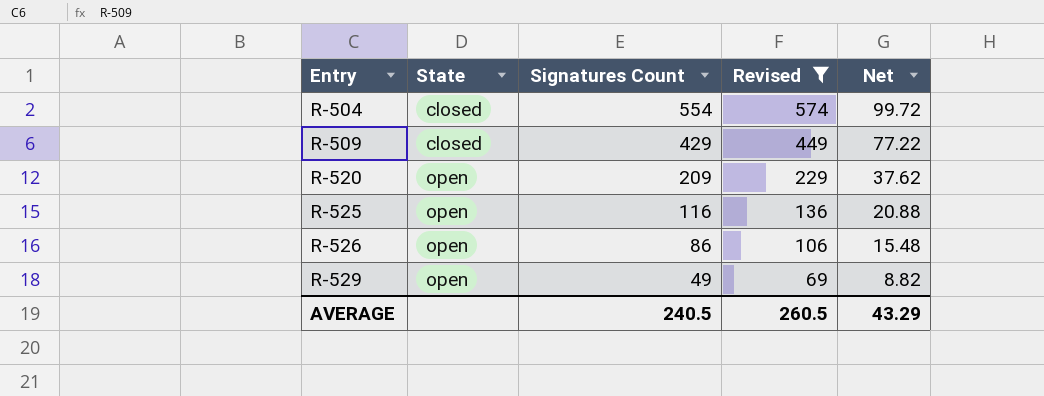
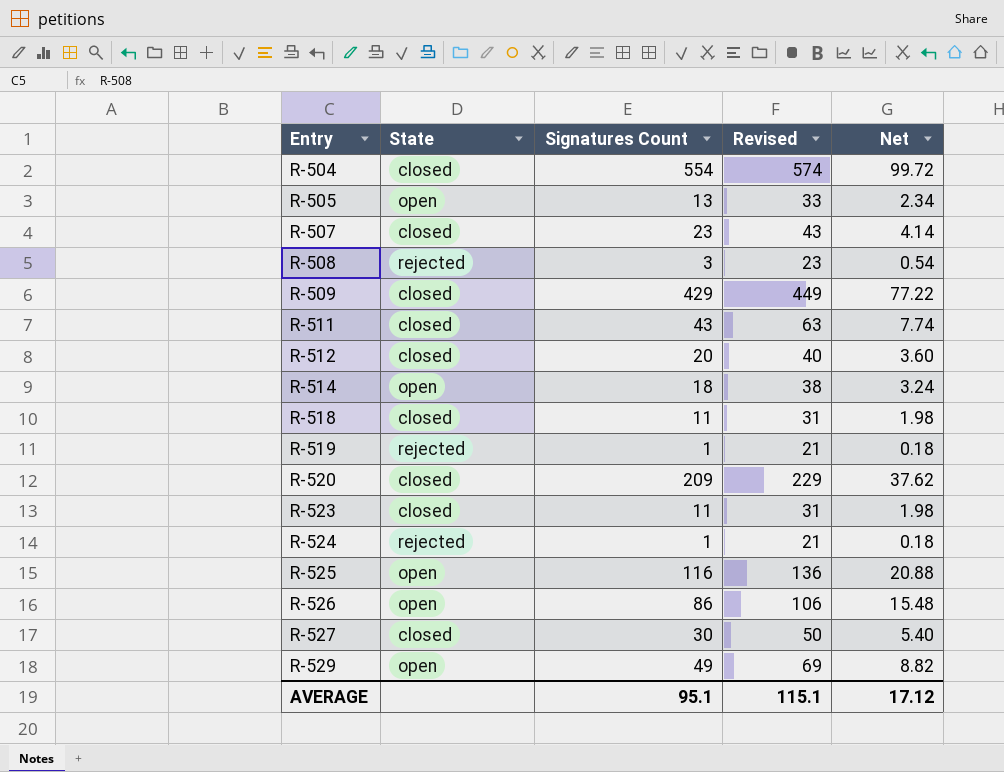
filter: Revised >= 69 -> none
R-520 | State: open -> closed
AVERAGE | Signatures Count: 240.5 -> 95.1
AVERAGE | Revised: 260.5 -> 115.1
AVERAGE | Net: 43.29 -> 17.12

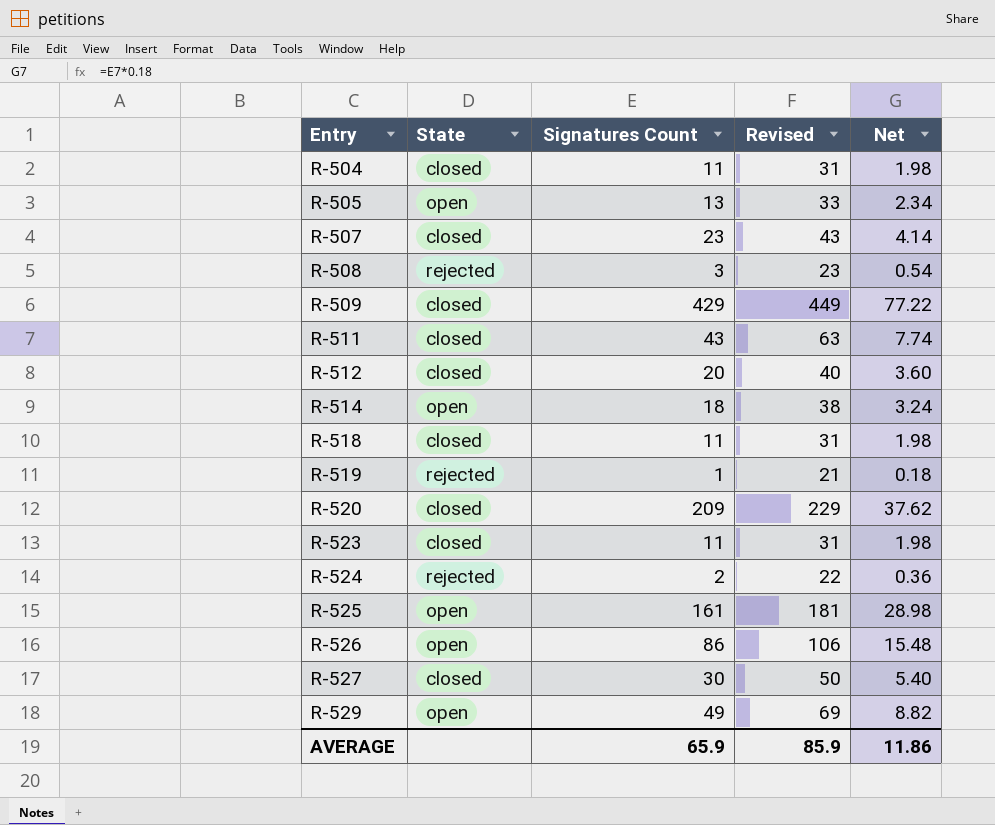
R-504 | Signatures Count: 554 -> 11
R-504 | Revised: 574 -> 31
R-504 | Net: 99.72 -> 1.98
R-524 | Signatures Count: 1 -> 2
R-524 | Revised: 21 -> 22
R-524 | Net: 0.18 -> 0.36
R-525 | Signatures Count: 116 -> 161
R-525 | Revised: 136 -> 181
R-525 | Net: 20.88 -> 28.98
AVERAGE | Signatures Count: 95.1 -> 65.9
AVERAGE | Revised: 115.1 -> 85.9
AVERAGE | Net: 17.12 -> 11.86

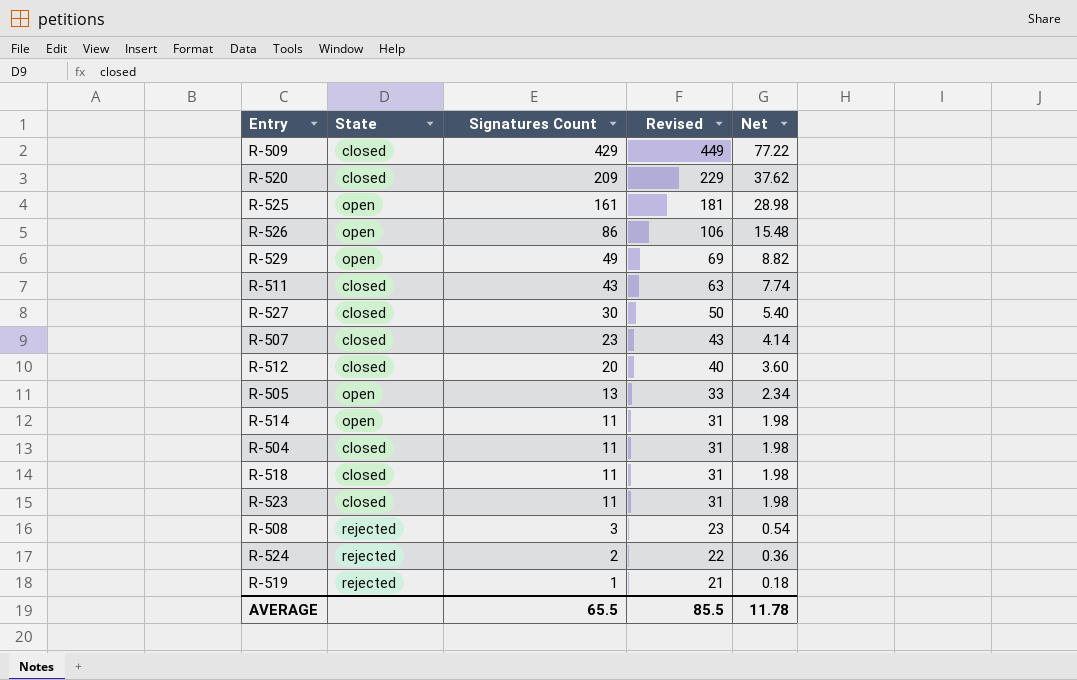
row order: Entry ascending -> Signatures Count descending
R-514 | Signatures Count: 18 -> 11
R-514 | Revised: 38 -> 31
R-514 | Net: 3.24 -> 1.98
AVERAGE | Signatures Count: 65.9 -> 65.5
AVERAGE | Revised: 85.9 -> 85.5
AVERAGE | Net: 11.86 -> 11.78

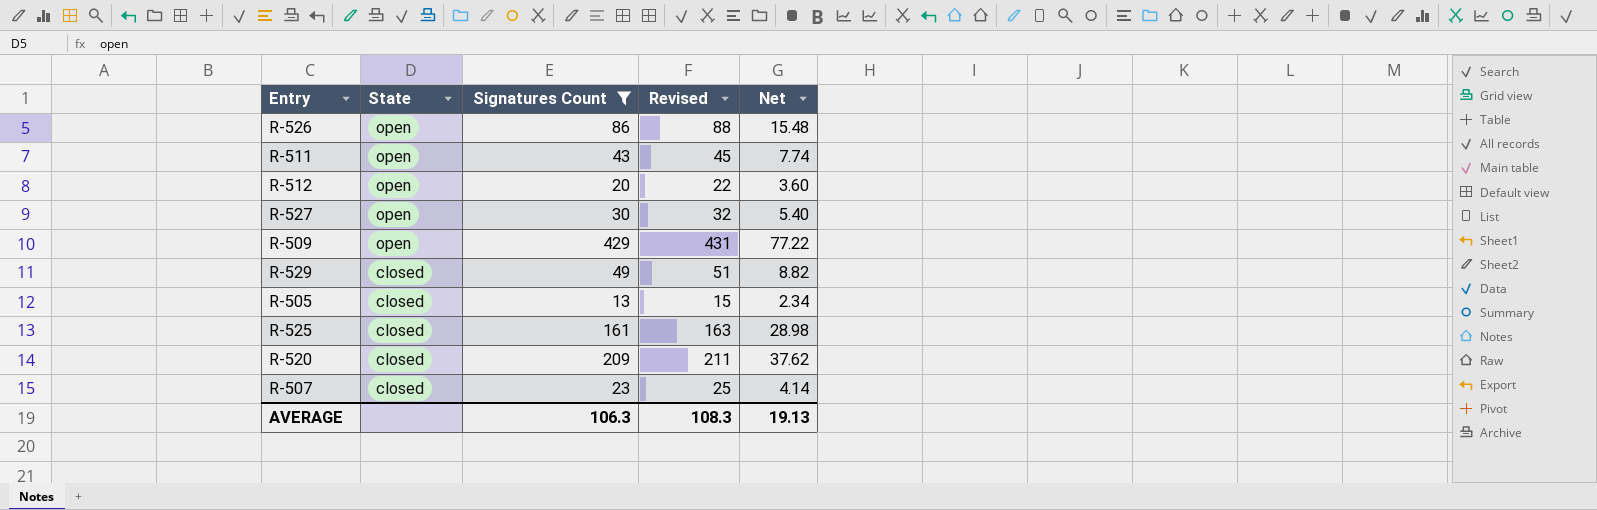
filter: none -> Signatures Count >= 13
row order: Signatures Count descending -> State descending
column Revised | formula: [Signatures Count] + 20 -> [Signatures Count] + 2
R-511 | State: closed -> open
R-512 | State: closed -> open
R-527 | State: closed -> open
R-509 | State: closed -> open
R-529 | State: open -> closed
R-505 | State: open -> closed
R-525 | State: open -> closed
AVERAGE | Signatures Count: 65.5 -> 106.3
AVERAGE | Revised: 85.5 -> 108.3
AVERAGE | Net: 11.78 -> 19.13

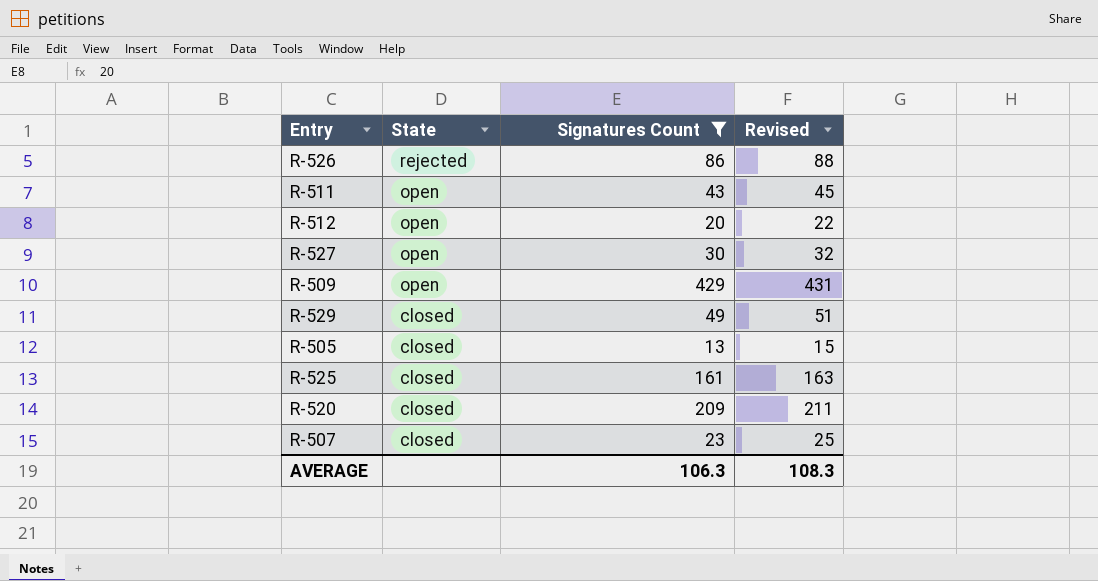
column Net | formula: [Signatures Count] * 0.18 -> none
R-526 | State: open -> rejected

